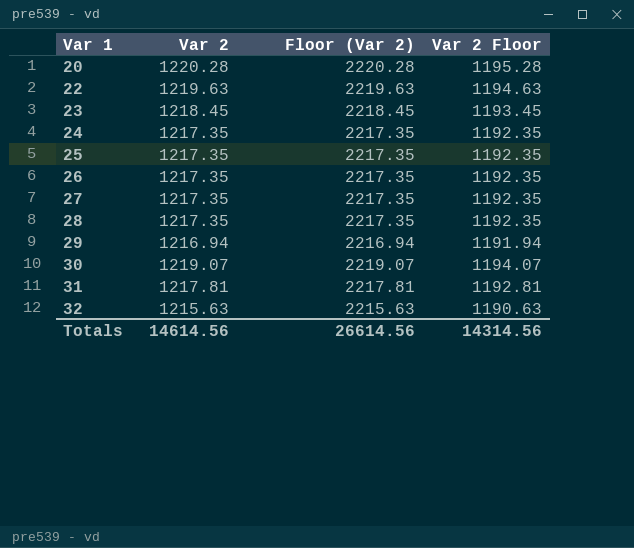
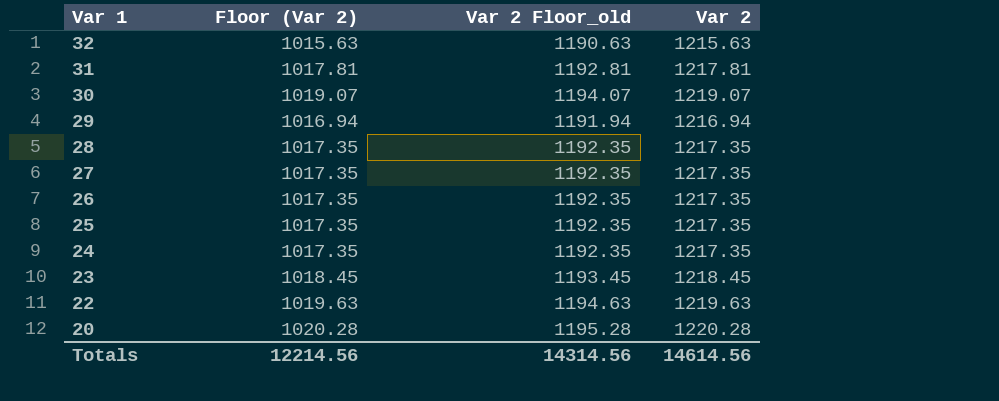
row order: Var 1 ascending -> Var 1 descending
column Floor (Var 2) | formula: [Var 2] + 1000 -> [Var 2] - 200
column name: Var 2 Floor -> Var 2 Floor_old
column Var 2 | position: 2 -> 4
Totals | Floor (Var 2): 26614.56 -> 12214.56

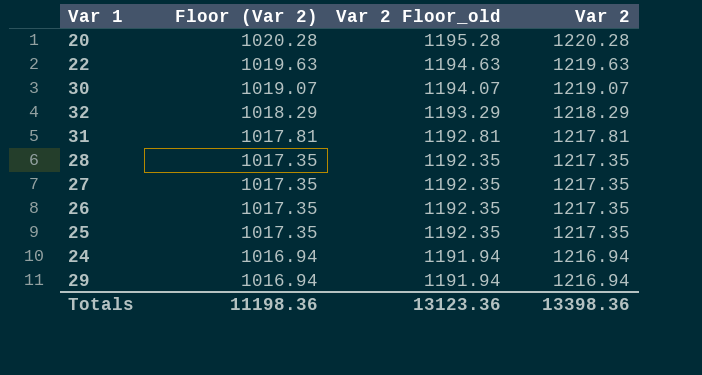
row order: Var 1 descending -> Floor (Var 2) descending
row 23: 1018.45 | 1193.45 | 1218.45 -> none
32 | Floor (Var 2): 1015.63 -> 1018.29
32 | Var 2 Floor_old: 1190.63 -> 1193.29
32 | Var 2: 1215.63 -> 1218.29
24 | Floor (Var 2): 1017.35 -> 1016.94
24 | Var 2 Floor_old: 1192.35 -> 1191.94
24 | Var 2: 1217.35 -> 1216.94
Totals | Floor (Var 2): 12214.56 -> 11198.36
Totals | Var 2 Floor_old: 14314.56 -> 13123.36
Totals | Var 2: 14614.56 -> 13398.36

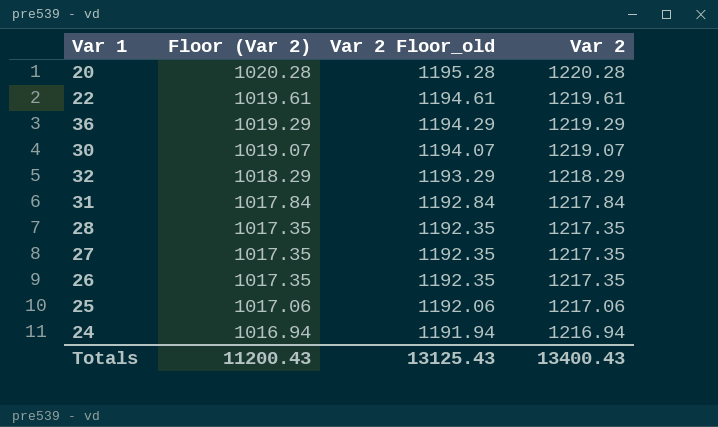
row 29: 1016.94 | 1191.94 | 1216.94 -> none
22 | Floor (Var 2): 1019.63 -> 1019.61
22 | Var 2 Floor_old: 1194.63 -> 1194.61
22 | Var 2: 1219.63 -> 1219.61
row 36: none -> 1019.29 | 1194.29 | 1219.29
31 | Floor (Var 2): 1017.81 -> 1017.84
31 | Var 2 Floor_old: 1192.81 -> 1192.84
31 | Var 2: 1217.81 -> 1217.84
25 | Floor (Var 2): 1017.35 -> 1017.06
25 | Var 2 Floor_old: 1192.35 -> 1192.06
25 | Var 2: 1217.35 -> 1217.06
Totals | Floor (Var 2): 11198.36 -> 11200.43
Totals | Var 2 Floor_old: 13123.36 -> 13125.43
Totals | Var 2: 13398.36 -> 13400.43

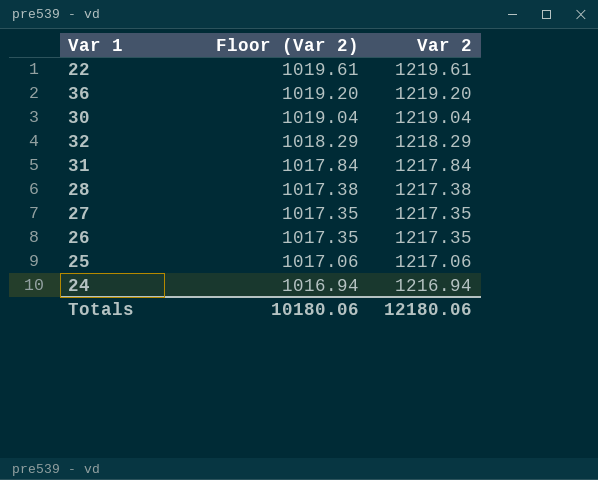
column Var 2 Floor_old | formula: [Var 2] - 25 -> none
row 20: 1020.28 | 1195.28 | 1220.28 -> none
36 | Floor (Var 2): 1019.29 -> 1019.20
36 | Var 2: 1219.29 -> 1219.20
30 | Floor (Var 2): 1019.07 -> 1019.04
30 | Var 2: 1219.07 -> 1219.04
28 | Floor (Var 2): 1017.35 -> 1017.38
28 | Var 2: 1217.35 -> 1217.38
Totals | Floor (Var 2): 11200.43 -> 10180.06
Totals | Var 2: 13400.43 -> 12180.06

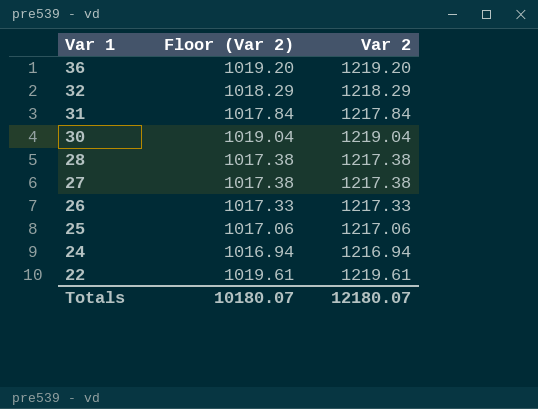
row order: Floor (Var 2) descending -> Var 1 descending
27 | Floor (Var 2): 1017.35 -> 1017.38
27 | Var 2: 1217.35 -> 1217.38
26 | Floor (Var 2): 1017.35 -> 1017.33
26 | Var 2: 1217.35 -> 1217.33
Totals | Floor (Var 2): 10180.06 -> 10180.07
Totals | Var 2: 12180.06 -> 12180.07

